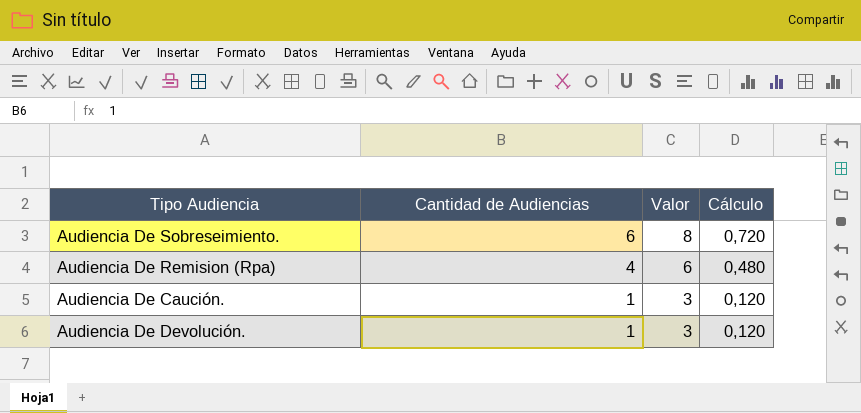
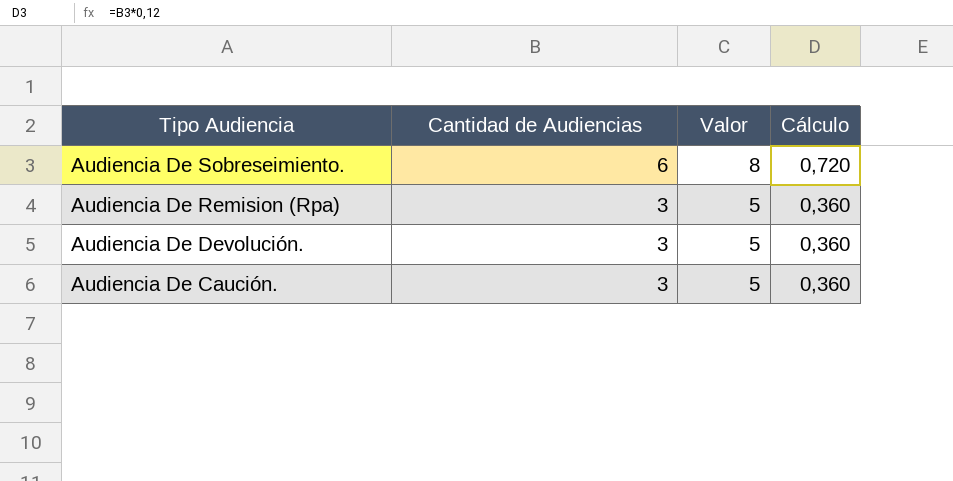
row order: Cantidad de Audiencias descending -> Tipo Audiencia descending
Audiencia De Remision (Rpa) | Cantidad de Audiencias: 4 -> 3
Audiencia De Remision (Rpa) | Valor: 6 -> 5
Audiencia De Remision (Rpa) | Cálculo: 0,480 -> 0,360
Audiencia De Devolución. | Cantidad de Audiencias: 1 -> 3
Audiencia De Devolución. | Valor: 3 -> 5
Audiencia De Devolución. | Cálculo: 0,120 -> 0,360
Audiencia De Caución. | Cantidad de Audiencias: 1 -> 3
Audiencia De Caución. | Valor: 3 -> 5
Audiencia De Caución. | Cálculo: 0,120 -> 0,360

